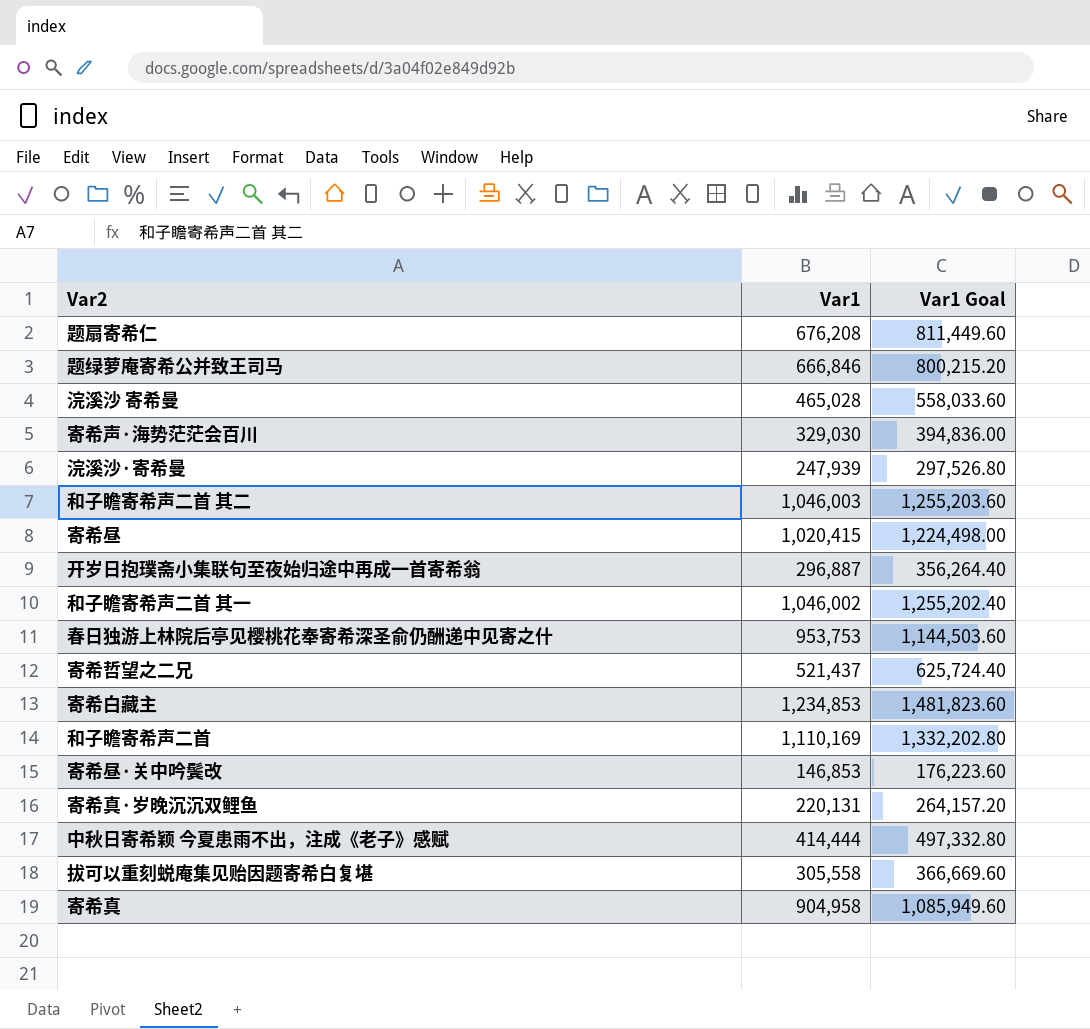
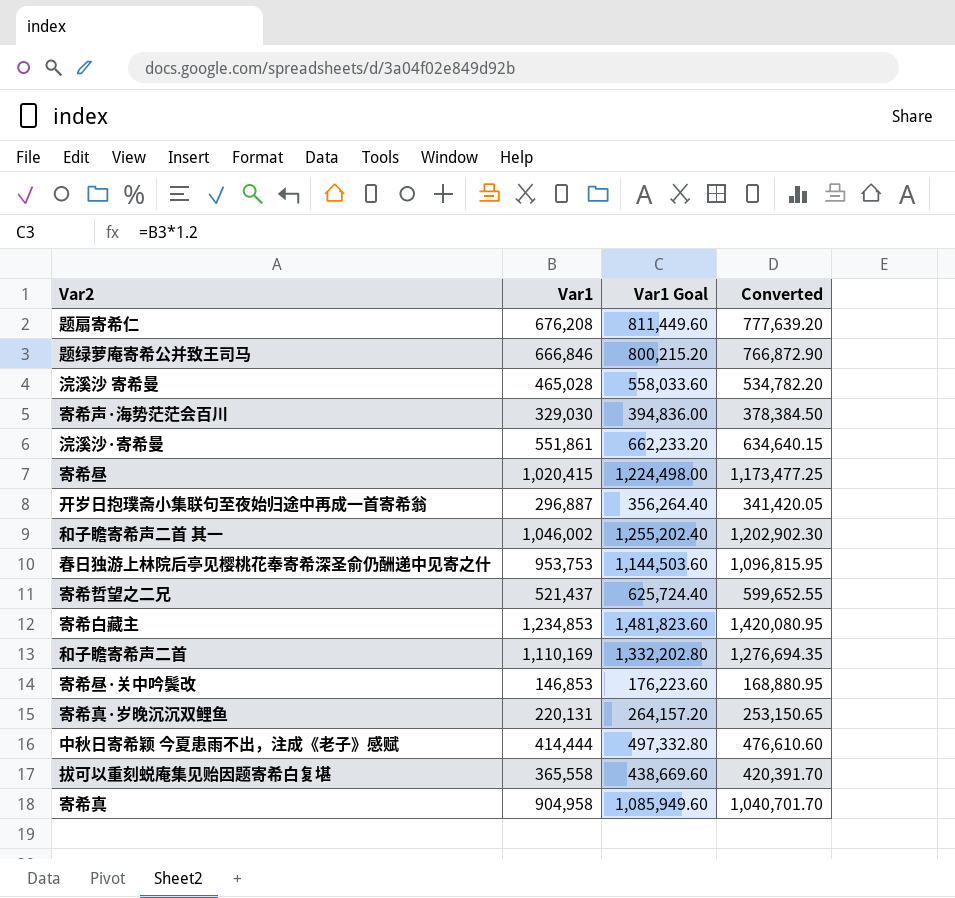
column Converted | formula: none -> [Var1] * 1.15
row 和子瞻寄希声二首 其二: 1,046,003 | 1,255,203.60 -> none
浣溪沙·寄希曼 | Var1: 247,939 -> 551,861
浣溪沙·寄希曼 | Var1 Goal: 297,526.80 -> 662,233.20
拔可以重刻蜕庵集见贻因题寄希白复堪 | Var1: 305,558 -> 365,558
拔可以重刻蜕庵集见贻因题寄希白复堪 | Var1 Goal: 366,669.60 -> 438,669.60

